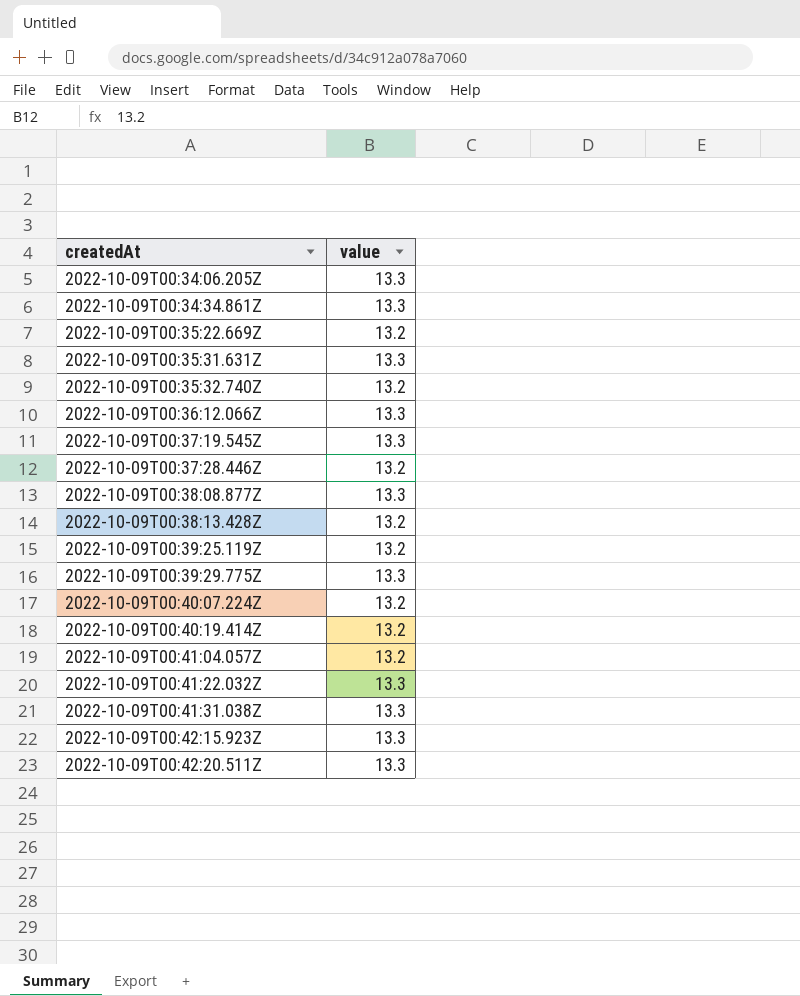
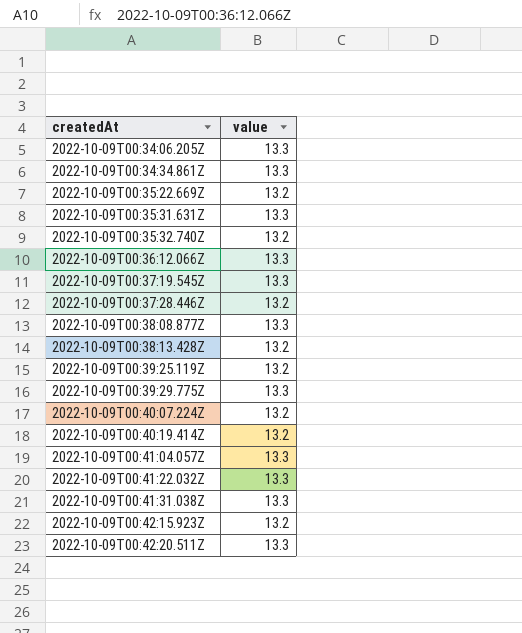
2022-10-09T00:41:04.057Z | value: 13.2 -> 13.3
2022-10-09T00:42:15.923Z | value: 13.3 -> 13.2

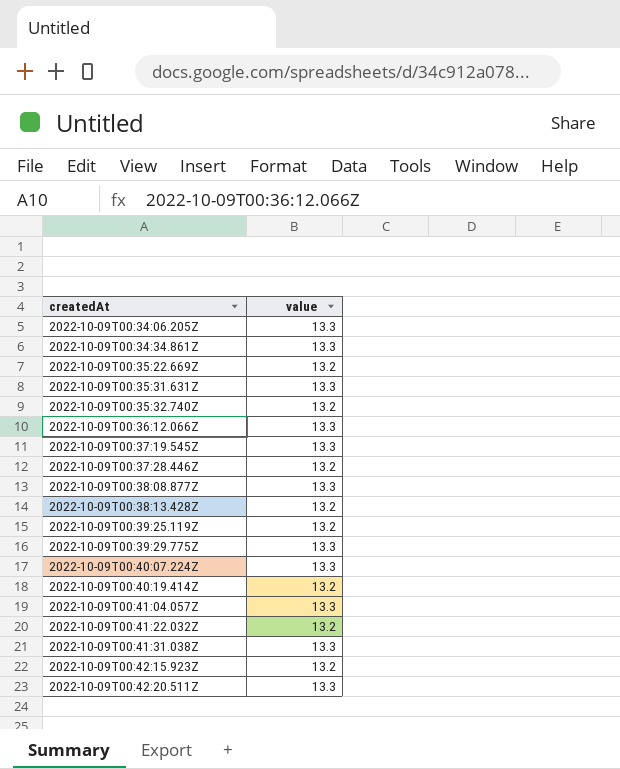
2022-10-09T00:40:07.224Z | value: 13.2 -> 13.3
2022-10-09T00:41:22.032Z | value: 13.3 -> 13.2

